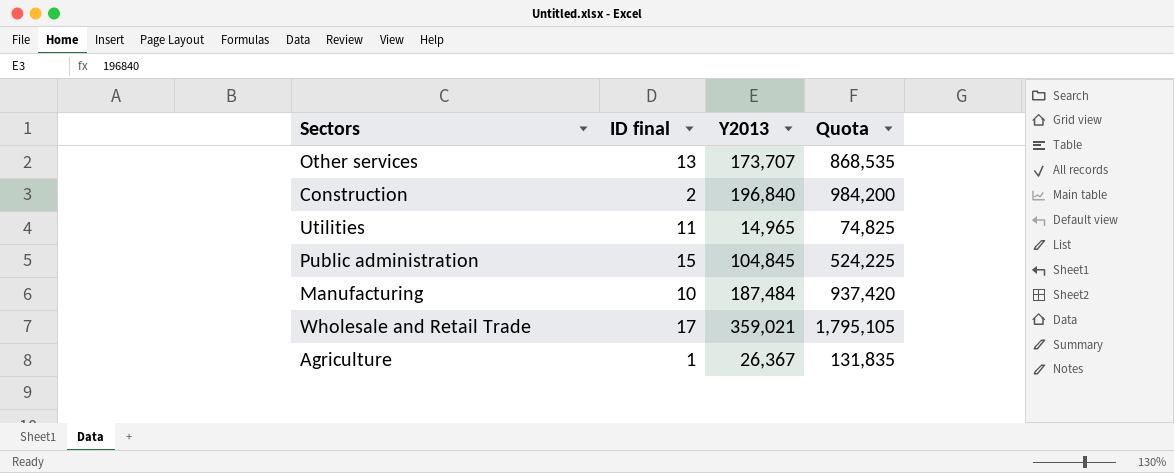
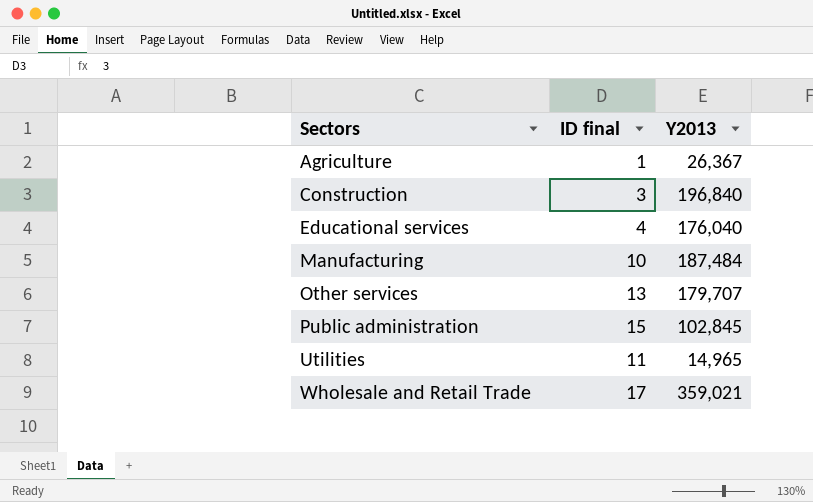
row order: none -> Sectors ascending
column Quota | formula: [Y2013] * 5 -> none
Construction | ID final: 2 -> 3
row Educational services: none -> 4 | 176,040
Other services | Y2013: 173,707 -> 179,707
Public administration | Y2013: 104,845 -> 102,845

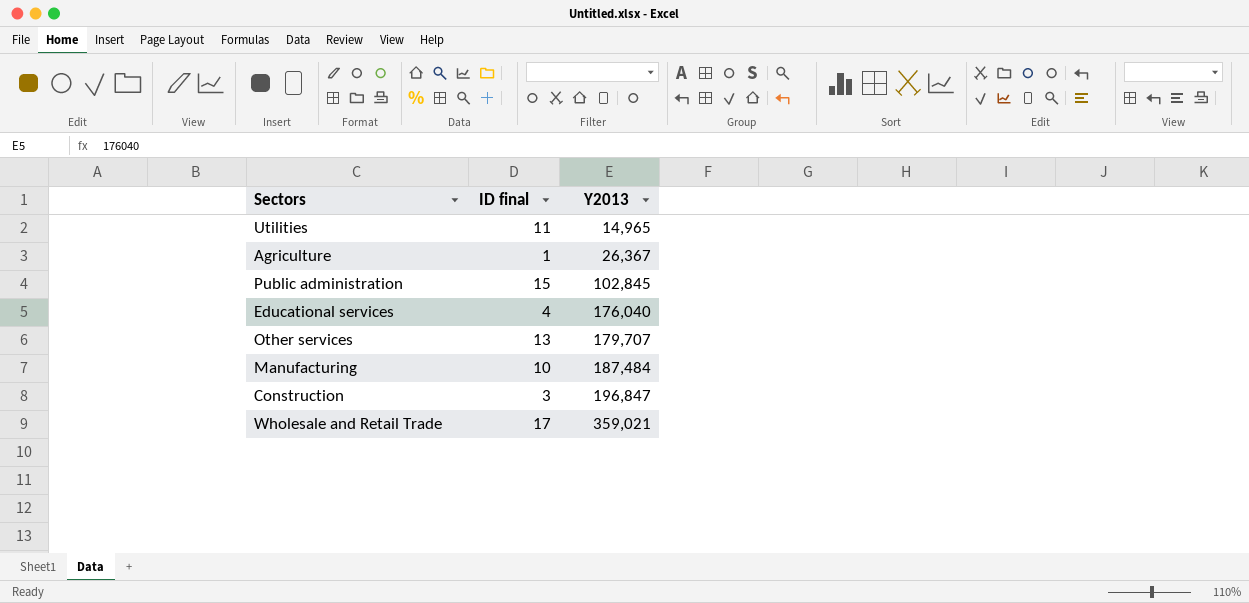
row order: Sectors ascending -> Y2013 ascending
Construction | Y2013: 196,840 -> 196,847

